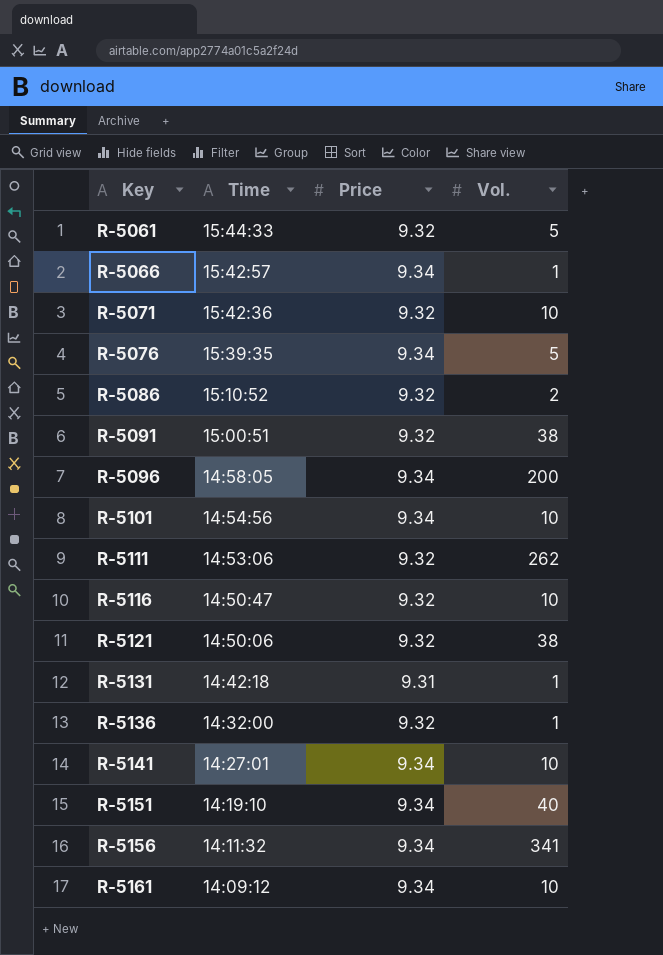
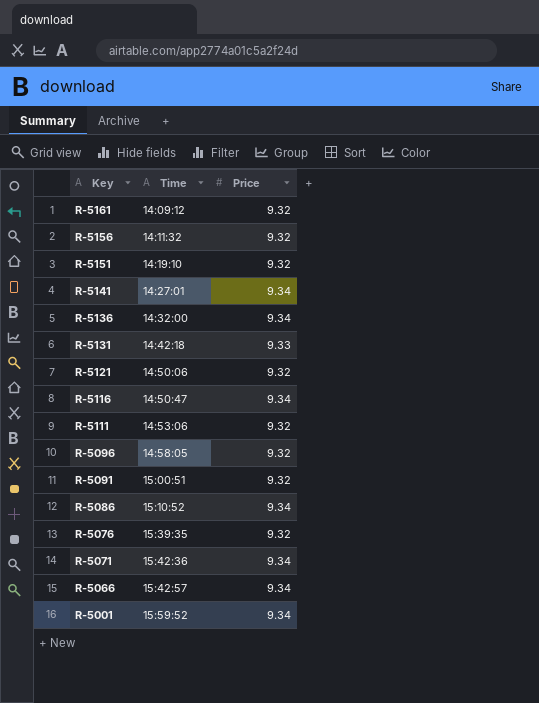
row order: Key ascending -> Key descending
column Vol. | position: 4 -> none
row R-5061: 15:44:33 | 9.32 | 5 -> none
row R-5101: 14:54:56 | 9.34 | 10 -> none
R-5161 | Price: 9.34 -> 9.32
R-5156 | Price: 9.34 -> 9.32
R-5151 | Price: 9.34 -> 9.32
R-5136 | Price: 9.32 -> 9.34
R-5131 | Price: 9.31 -> 9.33
R-5116 | Price: 9.32 -> 9.34
R-5096 | Price: 9.34 -> 9.32
R-5086 | Price: 9.32 -> 9.34
R-5076 | Price: 9.34 -> 9.32
R-5071 | Price: 9.32 -> 9.34
row R-5001: none -> 15:59:52 | 9.34

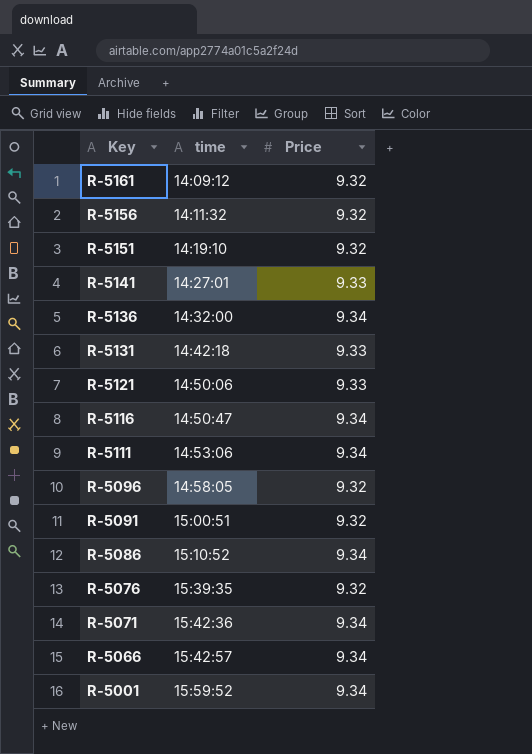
column name: Time -> time
R-5141 | Price: 9.34 -> 9.33
R-5121 | Price: 9.32 -> 9.33
R-5111 | Price: 9.32 -> 9.34

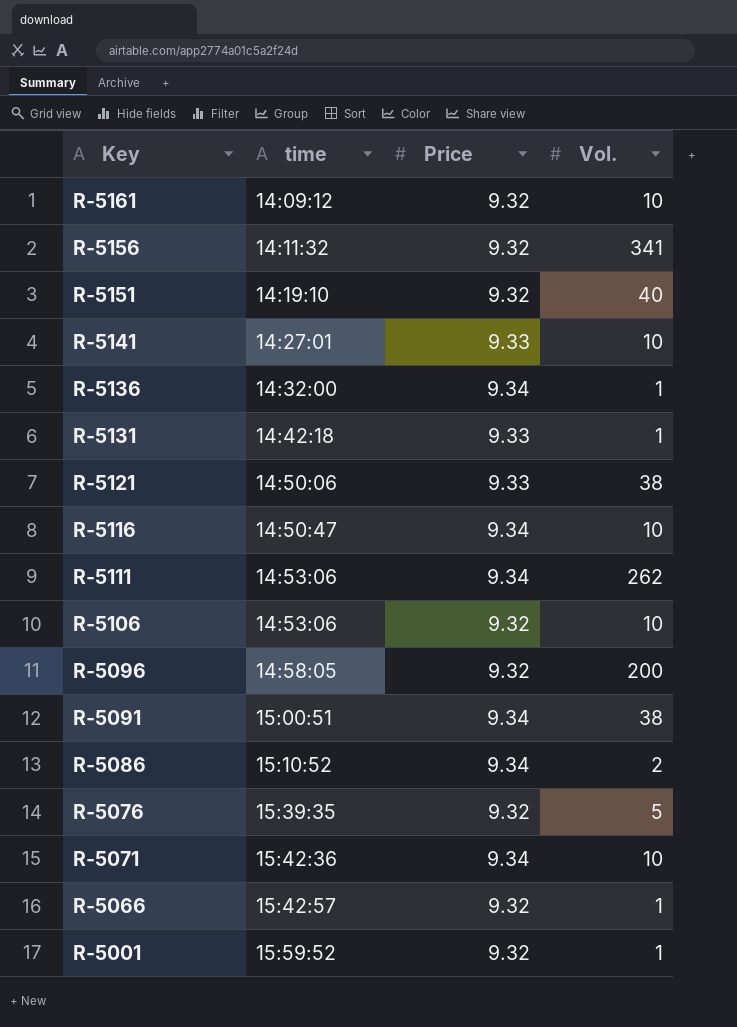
column Vol. | position: none -> 4
row R-5106: none -> 14:53:06 | 9.32 | 10
R-5091 | Price: 9.32 -> 9.34
R-5066 | Price: 9.34 -> 9.32
R-5001 | Price: 9.34 -> 9.32

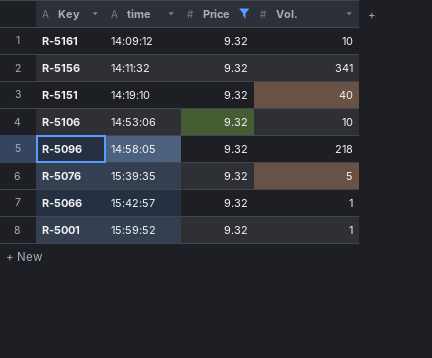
filter: none -> Price = 9.32
R-5096 | Vol.: 200 -> 218

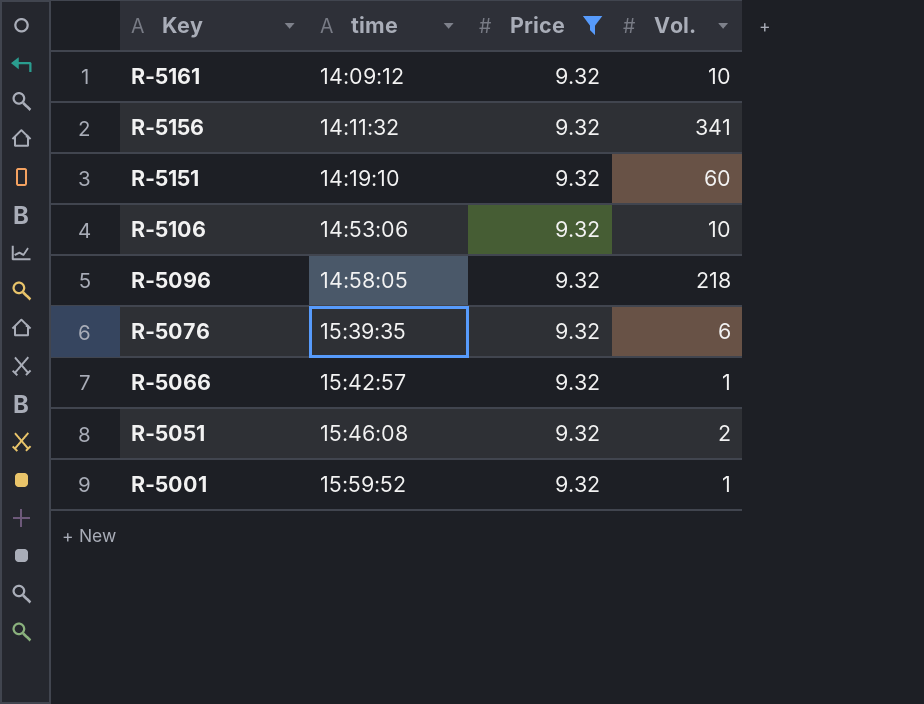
R-5151 | Vol.: 40 -> 60
R-5076 | Vol.: 5 -> 6
row R-5051: none -> 15:46:08 | 9.32 | 2

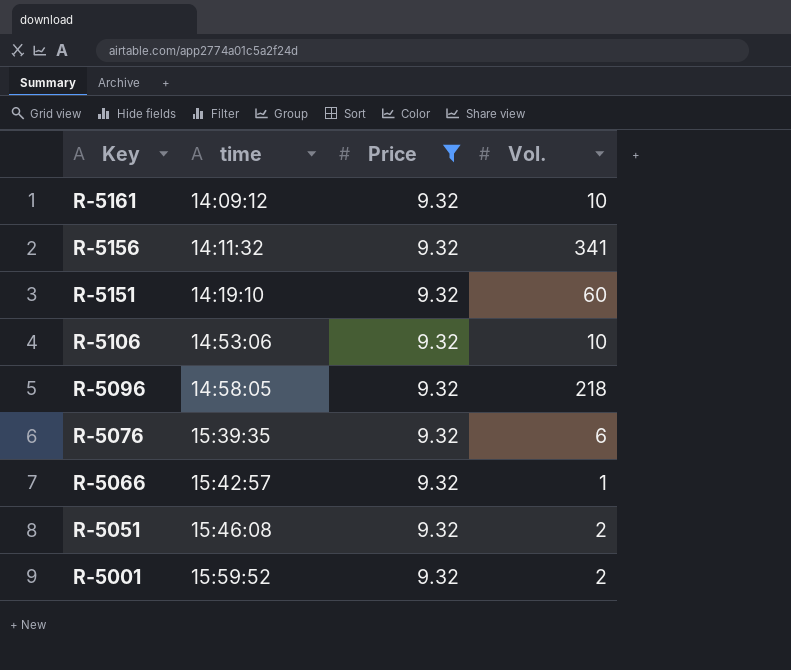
R-5001 | Vol.: 1 -> 2

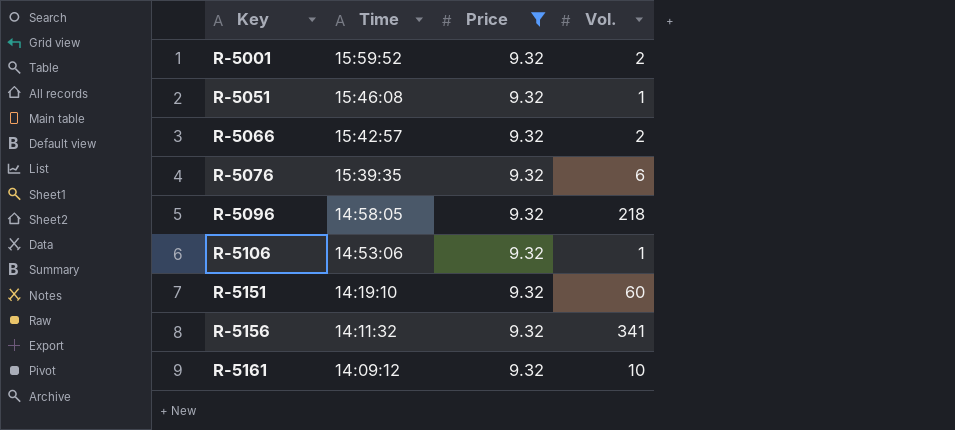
row order: Key descending -> Key ascending
column name: time -> Time
R-5051 | Vol.: 2 -> 1
R-5066 | Vol.: 1 -> 2
R-5106 | Vol.: 10 -> 1

